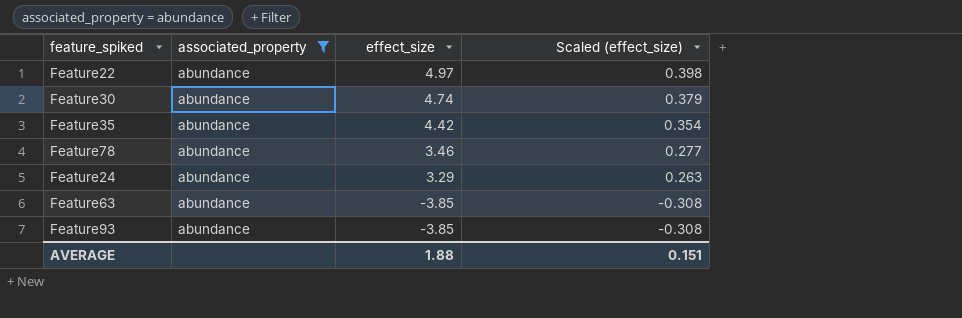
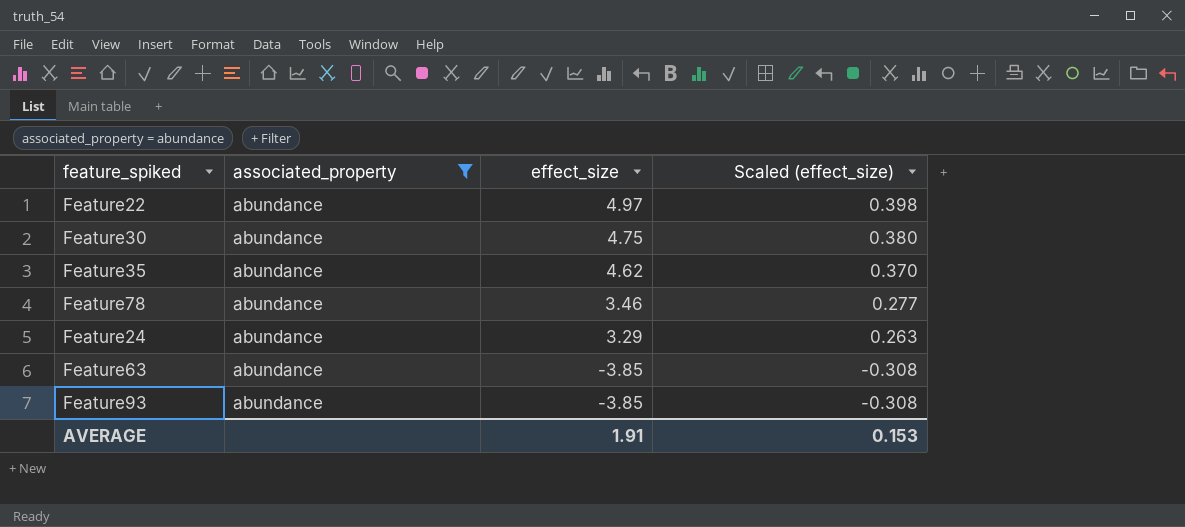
Feature30 | effect_size: 4.74 -> 4.75
Feature30 | Scaled (effect_size): 0.379 -> 0.380
Feature35 | effect_size: 4.42 -> 4.62
Feature35 | Scaled (effect_size): 0.354 -> 0.370
AVERAGE | effect_size: 1.88 -> 1.91
AVERAGE | Scaled (effect_size): 0.151 -> 0.153

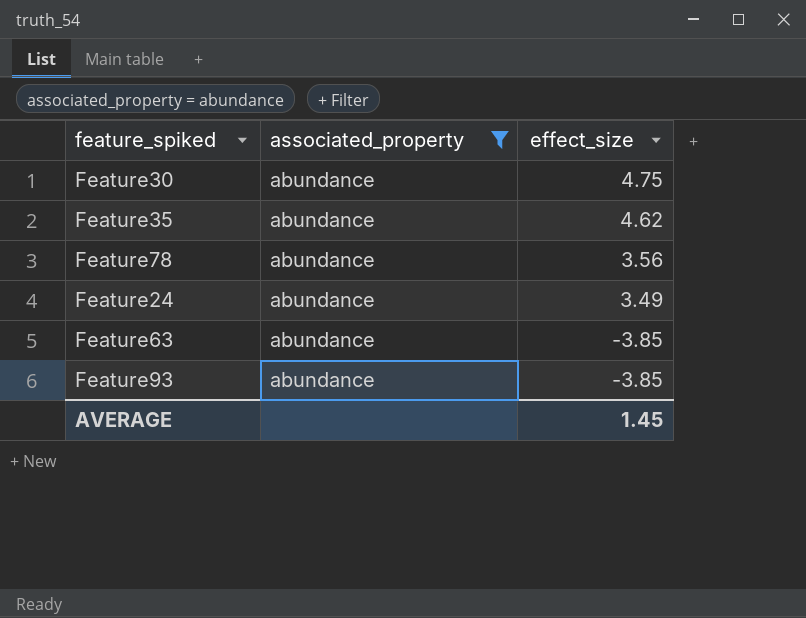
column Scaled (effect_size) | formula: [effect_size] * 0.08 -> none
row Feature22: abundance | 4.97 | 0.398 -> none
Feature78 | effect_size: 3.46 -> 3.56
Feature24 | effect_size: 3.29 -> 3.49
AVERAGE | effect_size: 1.91 -> 1.45

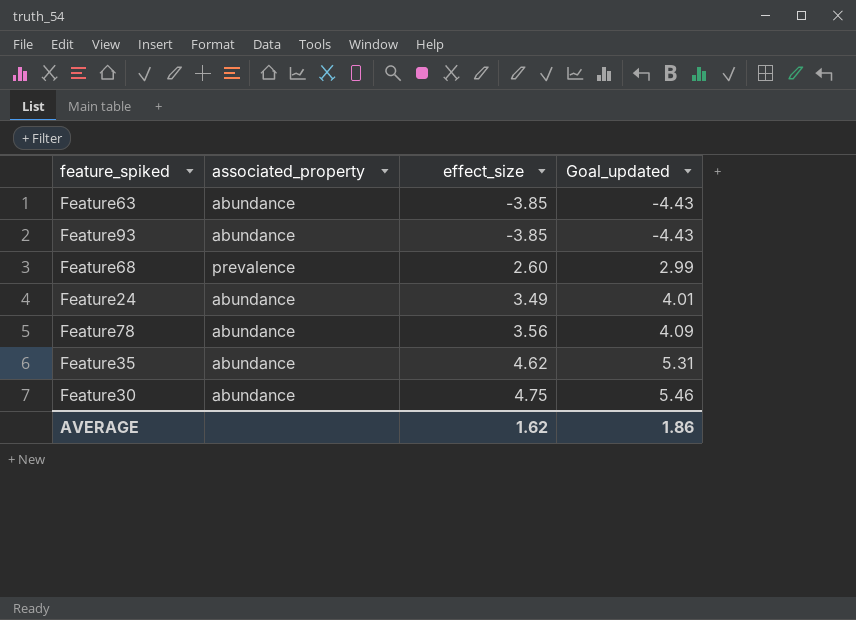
filter: associated_property = abundance -> none
row order: effect_size descending -> effect_size ascending
column Goal_updated | formula: none -> [effect_size] * 1.15
AVERAGE | effect_size: 1.45 -> 1.62

